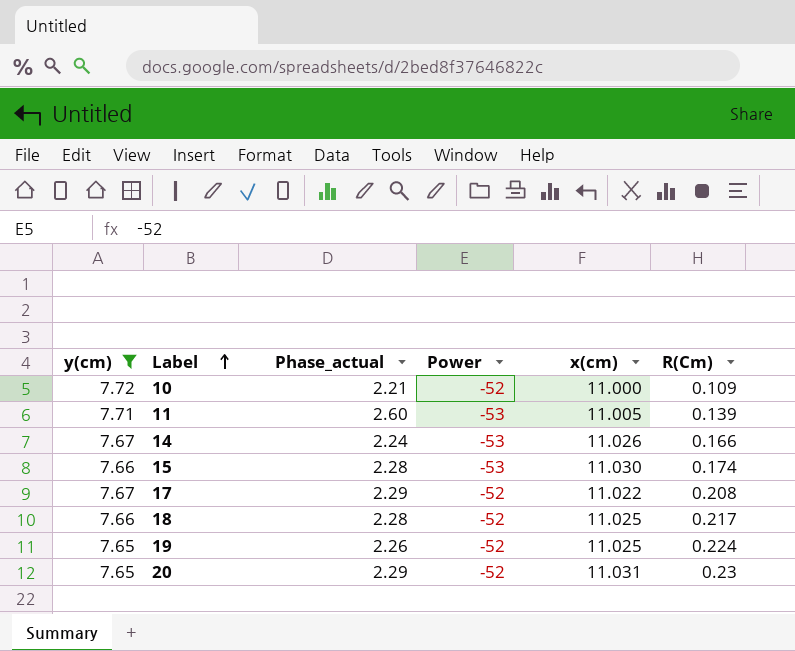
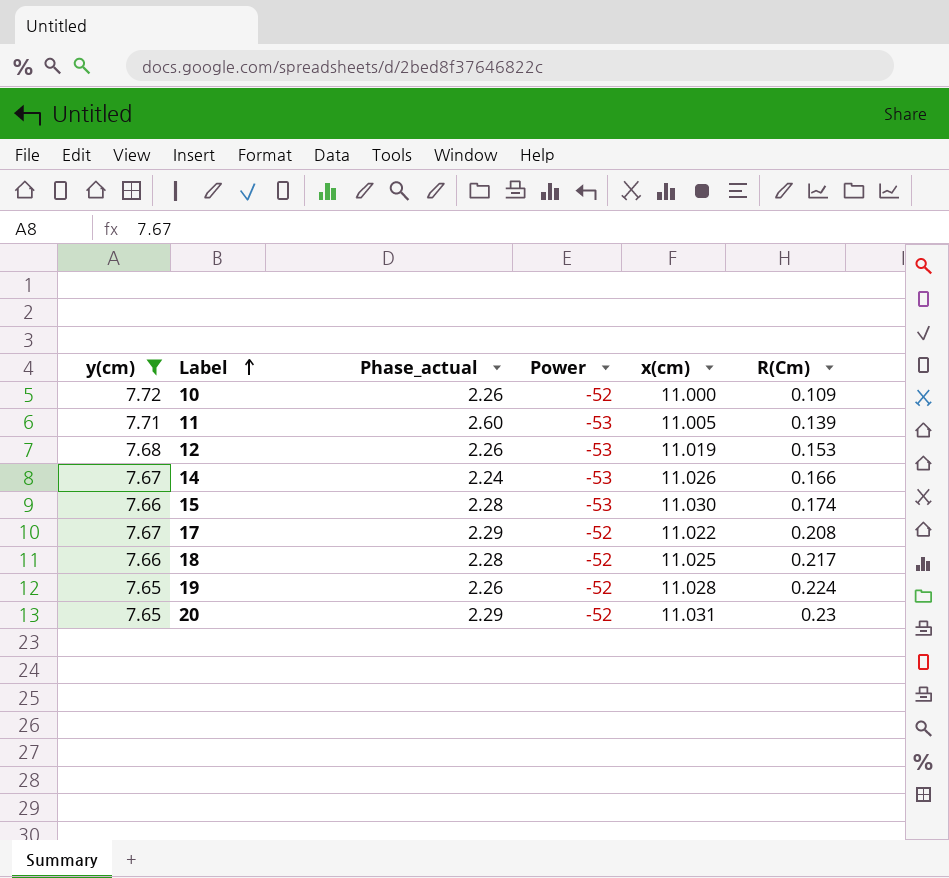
10 | Phase_actual: 2.21 -> 2.26
row 12: none -> 7.68 | 2.26 | -53 | 11.019 | 0.153
19 | x(cm): 11.025 -> 11.028

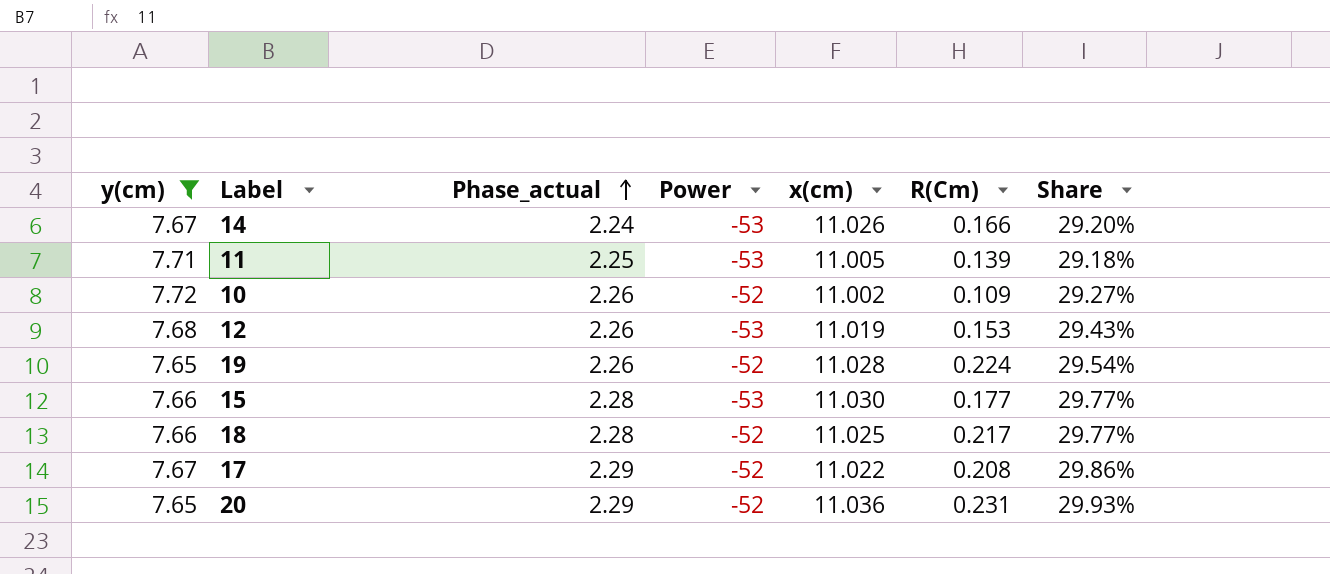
row order: Label ascending -> Phase_actual ascending
column Share | formula: none -> [Phase_actual] / [y(cm)]
11 | Phase_actual: 2.60 -> 2.25
10 | x(cm): 11.000 -> 11.002
15 | R(Cm): 0.174 -> 0.177
20 | x(cm): 11.031 -> 11.036
20 | R(Cm): 0.23 -> 0.231

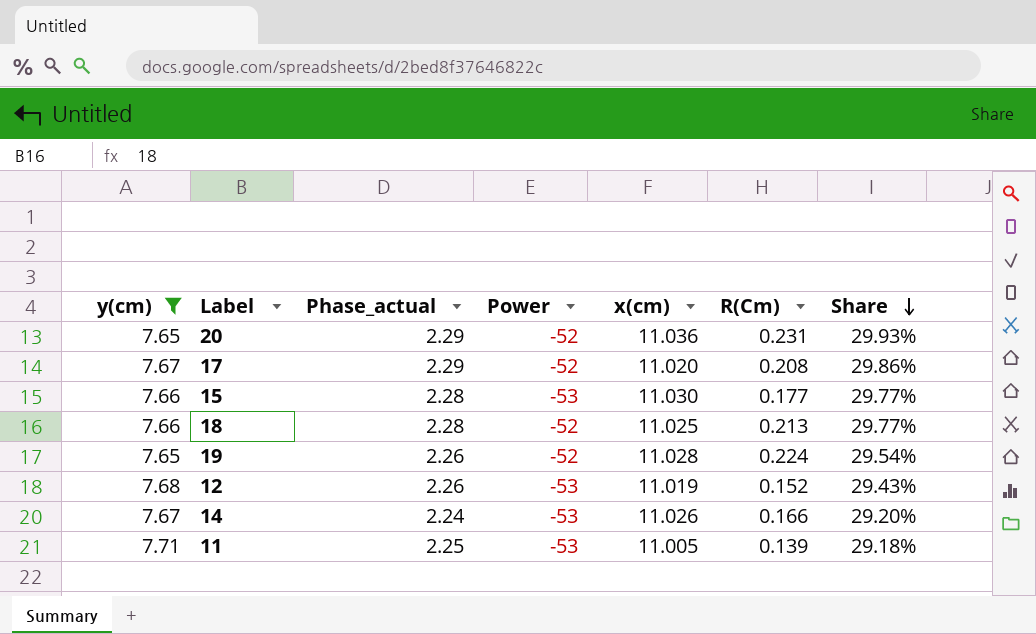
row order: Phase_actual ascending -> Share descending
row 10: 7.72 | 2.26 | -52 | 11.002 | 0.109 | 29.27% -> none
17 | x(cm): 11.022 -> 11.020
18 | R(Cm): 0.217 -> 0.213
12 | R(Cm): 0.153 -> 0.152

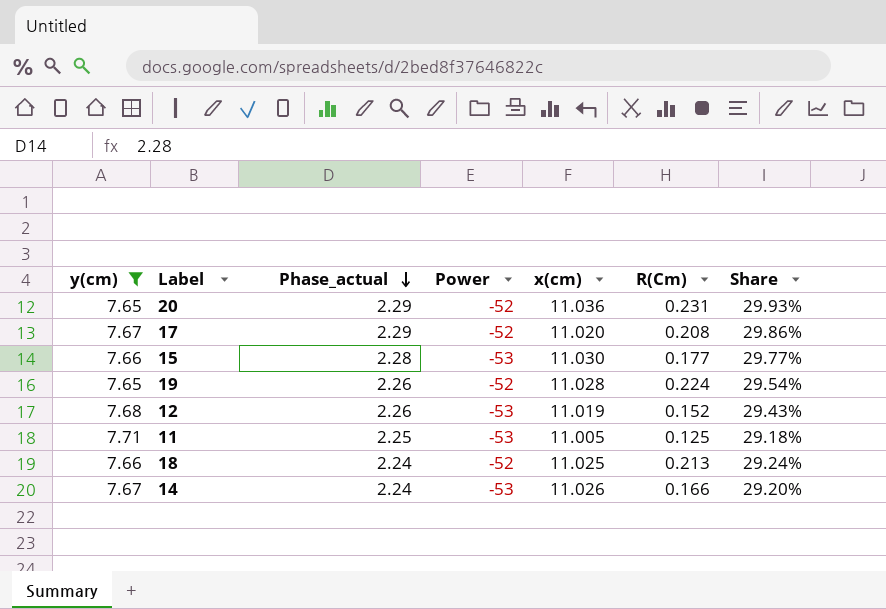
row order: Share descending -> Phase_actual descending
11 | R(Cm): 0.139 -> 0.125
18 | Phase_actual: 2.28 -> 2.24
18 | Share: 29.77% -> 29.24%

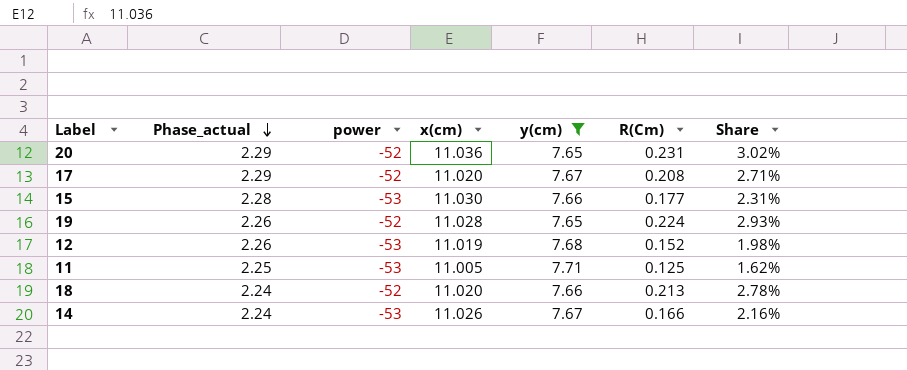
column name: Power -> power
column y(cm) | position: 1 -> 5
column Share | formula: [Phase_actual] / [y(cm)] -> [R(Cm)] / [y(cm)]
18 | x(cm): 11.025 -> 11.020

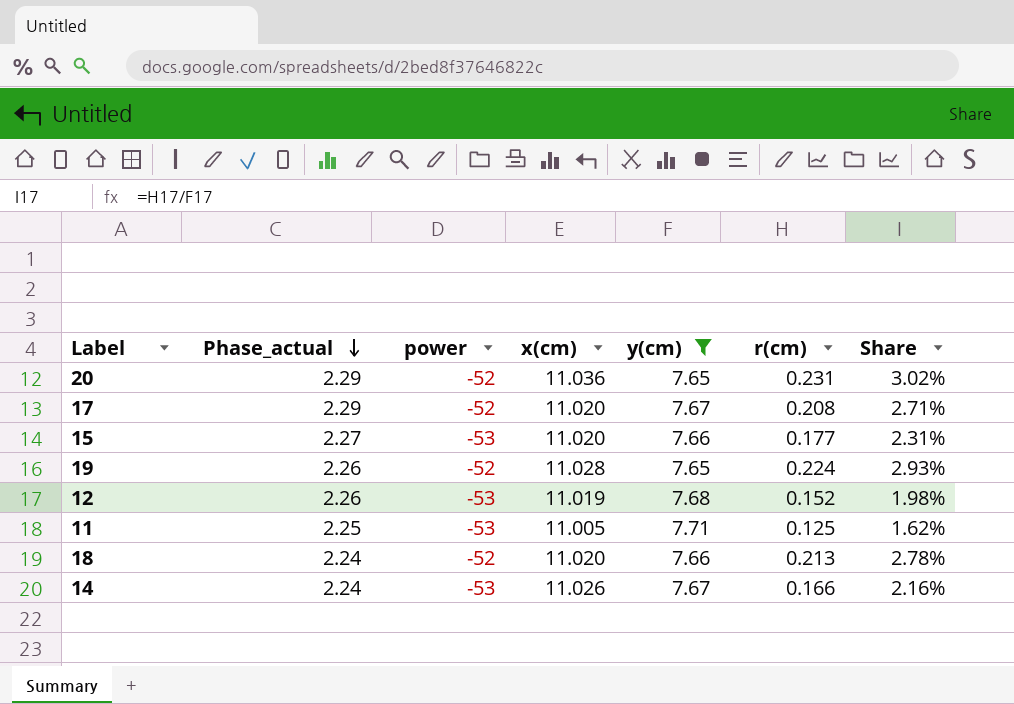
column name: R(Cm) -> r(cm)
15 | Phase_actual: 2.28 -> 2.27
15 | x(cm): 11.030 -> 11.020

